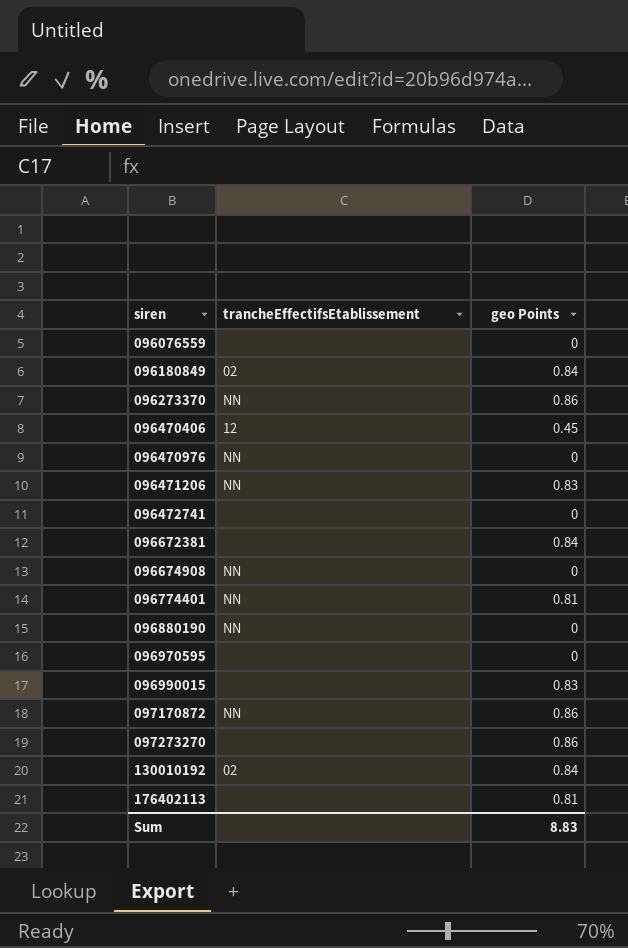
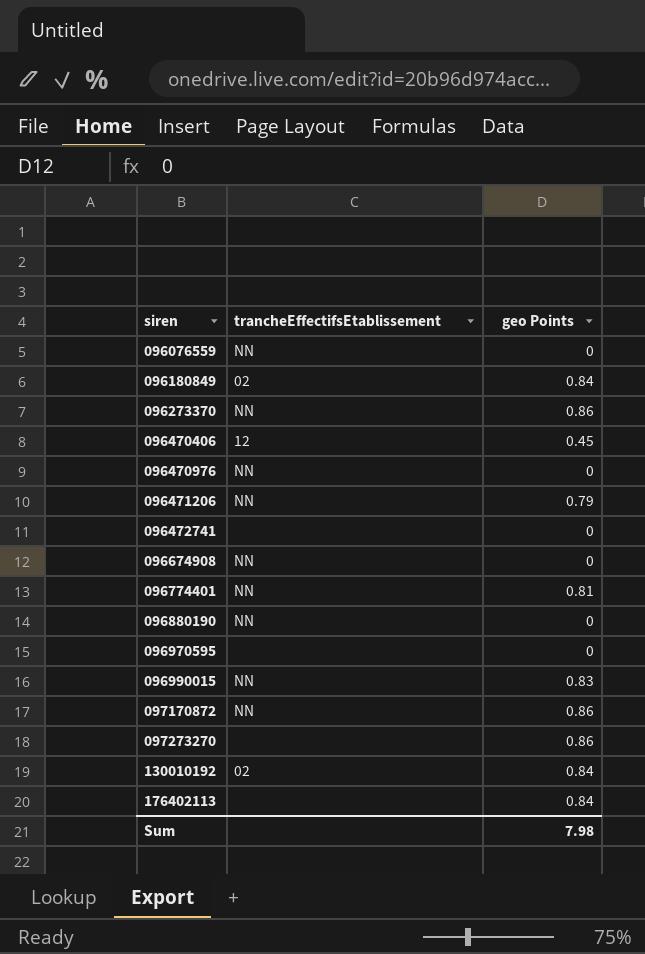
row 096672381: none | 0.84 -> none
096076559 | trancheEffectifsEtablissement: none -> NN
096471206 | geo Points: 0.83 -> 0.79
096990015 | trancheEffectifsEtablissement: none -> NN
176402113 | geo Points: 0.81 -> 0.84
Sum | geo Points: 8.83 -> 7.98

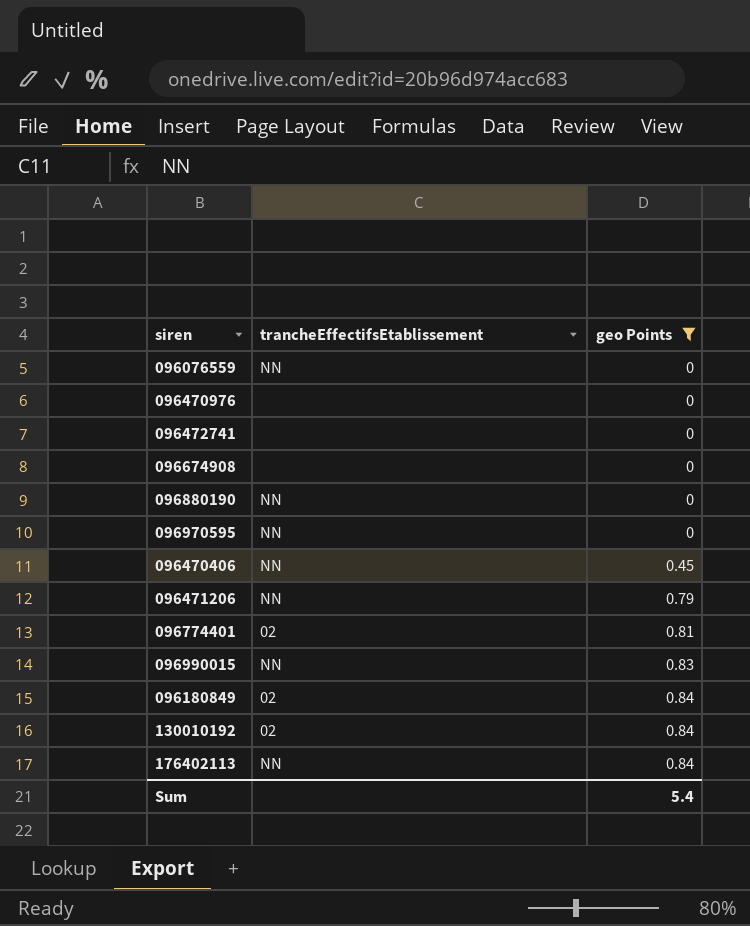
filter: none -> geo Points != 0.86
row order: siren ascending -> geo Points ascending
096470976 | trancheEffectifsEtablissement: NN -> none
096674908 | trancheEffectifsEtablissement: NN -> none
096970595 | trancheEffectifsEtablissement: none -> NN
096470406 | trancheEffectifsEtablissement: 12 -> NN
096774401 | trancheEffectifsEtablissement: NN -> 02
176402113 | trancheEffectifsEtablissement: none -> NN
Sum | geo Points: 7.98 -> 5.4

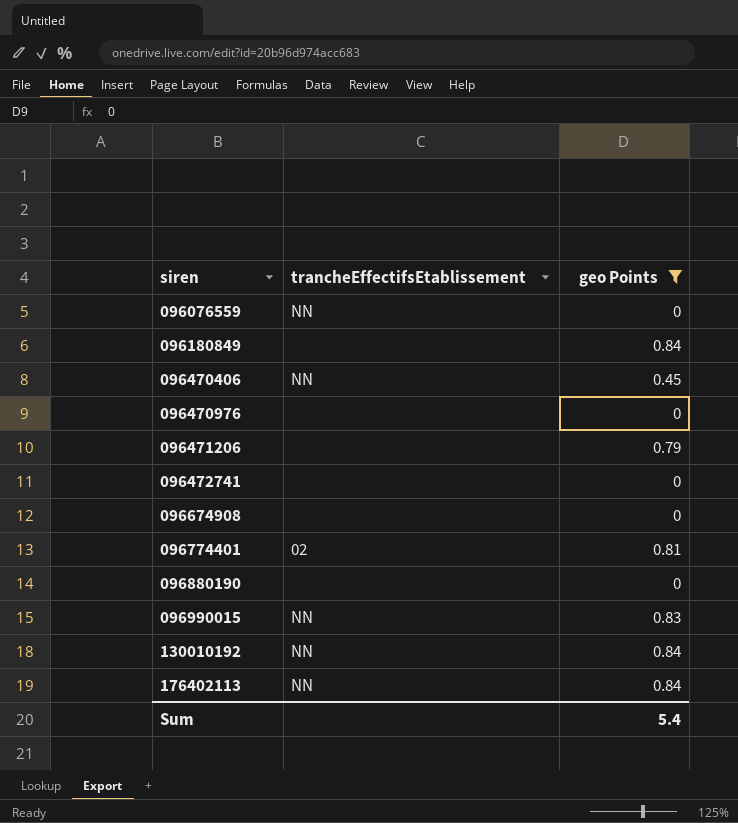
row order: geo Points ascending -> siren ascending
row 096970595: NN | 0 -> none
096180849 | trancheEffectifsEtablissement: 02 -> none
096471206 | trancheEffectifsEtablissement: NN -> none
096880190 | trancheEffectifsEtablissement: NN -> none
130010192 | trancheEffectifsEtablissement: 02 -> NN

